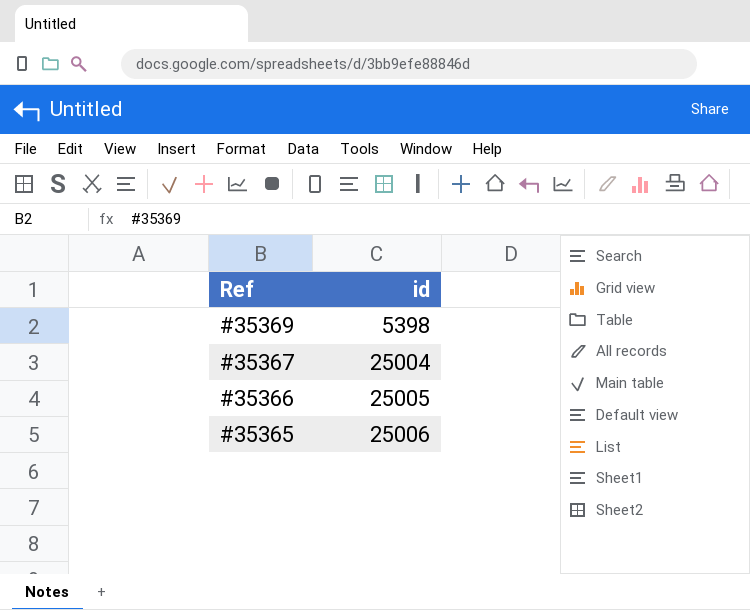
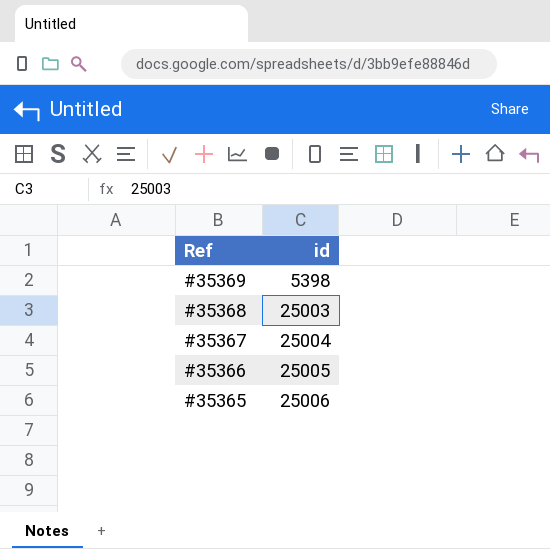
row #35368: none -> 25003

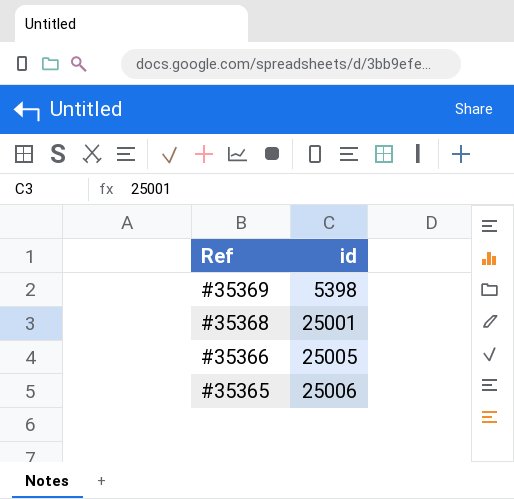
row #35367: 25004 -> none
#35368 | id: 25003 -> 25001

